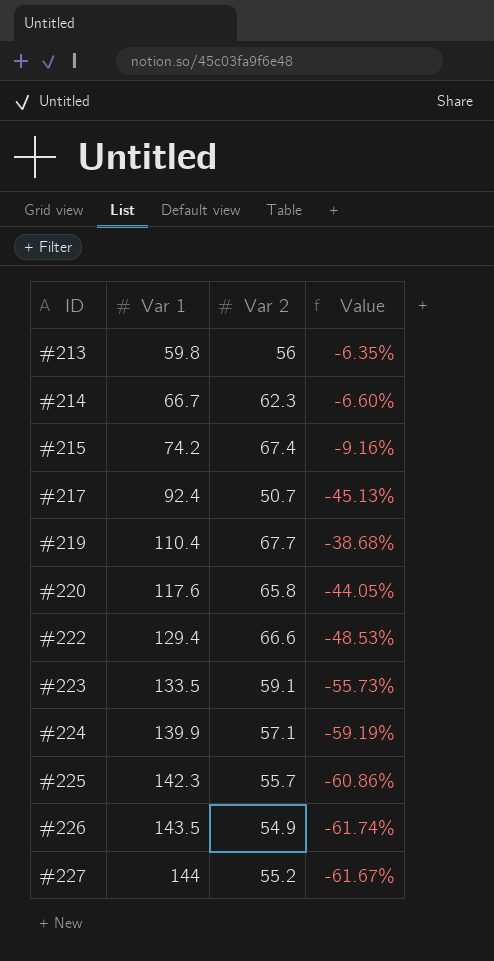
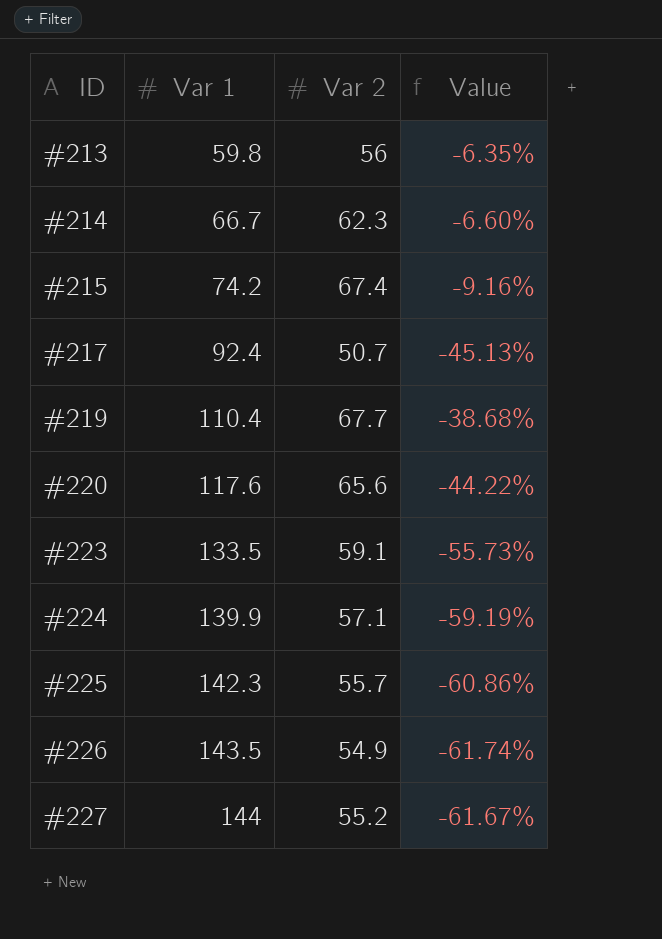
row #222: 129.4 | 66.6 | -48.53% -> none
#220 | Var 2: 65.8 -> 65.6
#220 | Value: -44.05% -> -44.22%

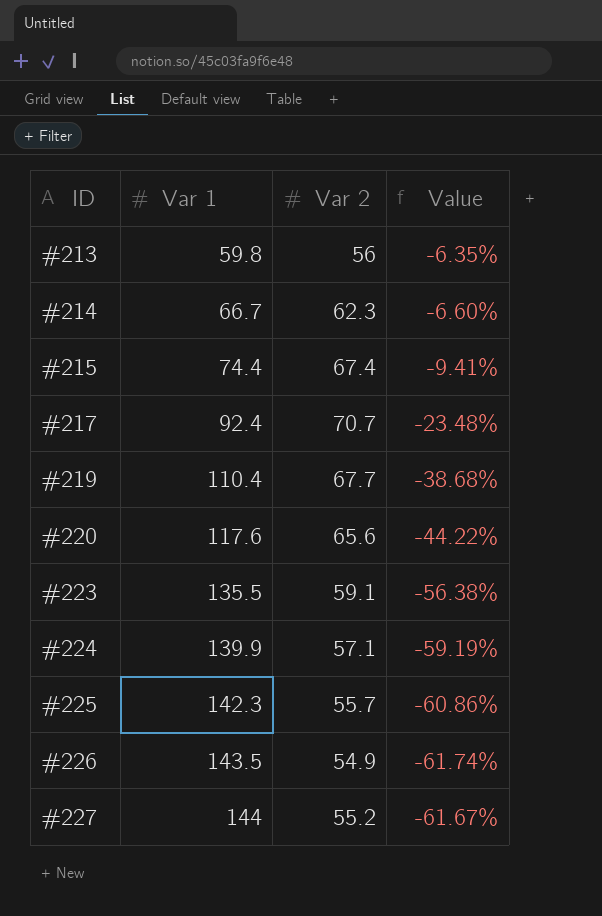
#215 | Var 1: 74.2 -> 74.4
#215 | Value: -9.16% -> -9.41%
#217 | Var 2: 50.7 -> 70.7
#217 | Value: -45.13% -> -23.48%
#223 | Var 1: 133.5 -> 135.5
#223 | Value: -55.73% -> -56.38%

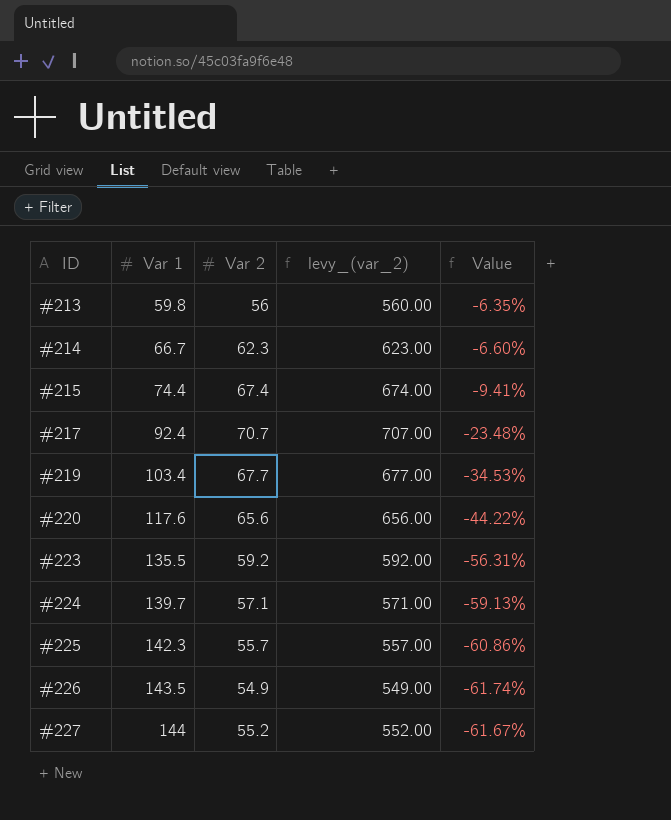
column levy_(var_2) | formula: none -> [Var 2] * 10
#219 | Var 1: 110.4 -> 103.4
#219 | Value: -38.68% -> -34.53%
#223 | Var 2: 59.1 -> 59.2
#223 | Value: -56.38% -> -56.31%
#224 | Var 1: 139.9 -> 139.7
#224 | Value: -59.19% -> -59.13%

